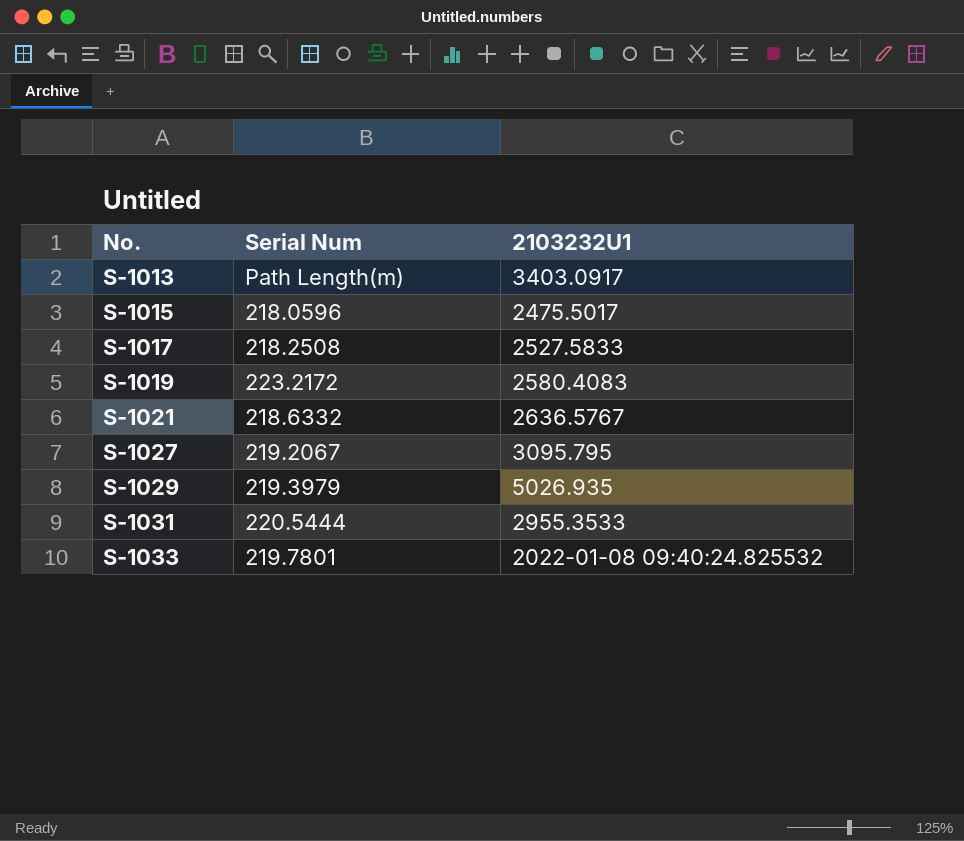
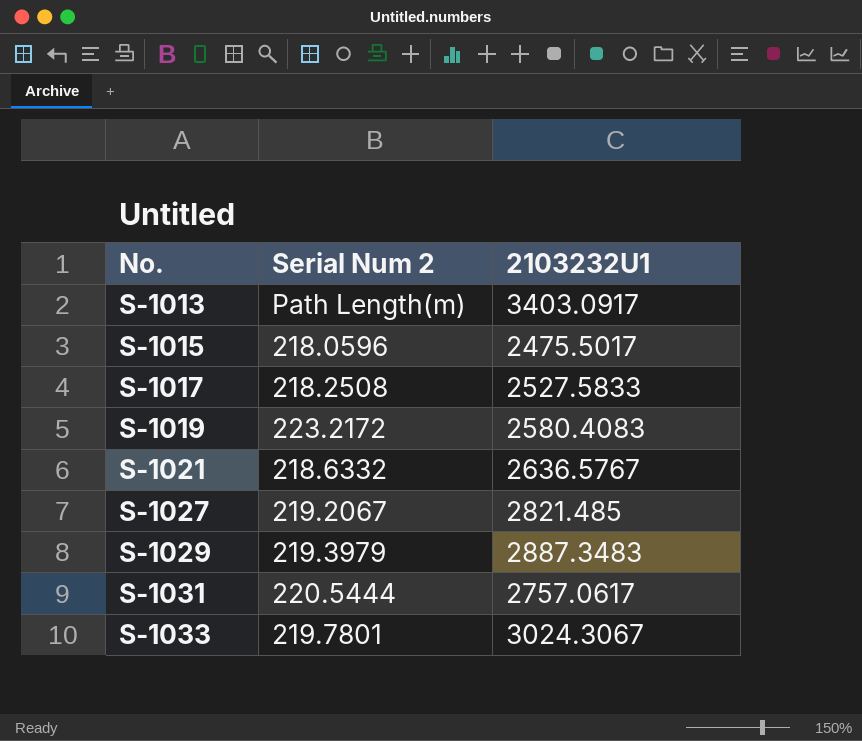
column name: Serial Num -> Serial Num 2
S-1027 | 2103232U1: 3095.795 -> 2821.485
S-1029 | 2103232U1: 5026.935 -> 2887.3483
S-1031 | 2103232U1: 2955.3533 -> 2757.0617
S-1033 | 2103232U1: 2022-01-08 09:40:24.825532 -> 3024.3067

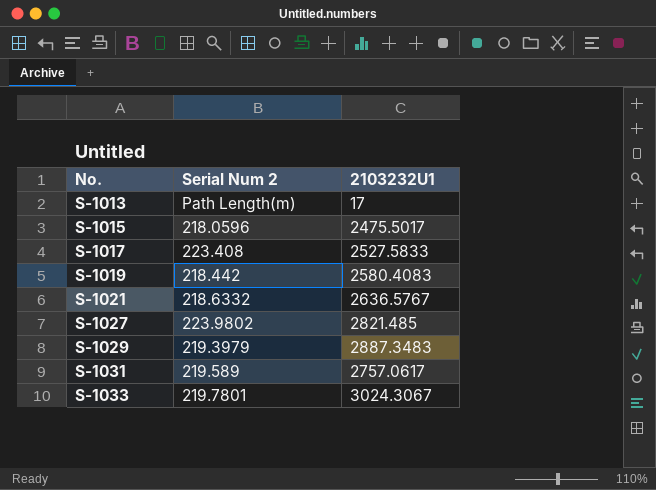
S-1013 | 2103232U1: 3403.0917 -> 17
S-1017 | Serial Num 2: 218.2508 -> 223.408
S-1019 | Serial Num 2: 223.2172 -> 218.442
S-1027 | Serial Num 2: 219.2067 -> 223.9802
S-1031 | Serial Num 2: 220.5444 -> 219.589

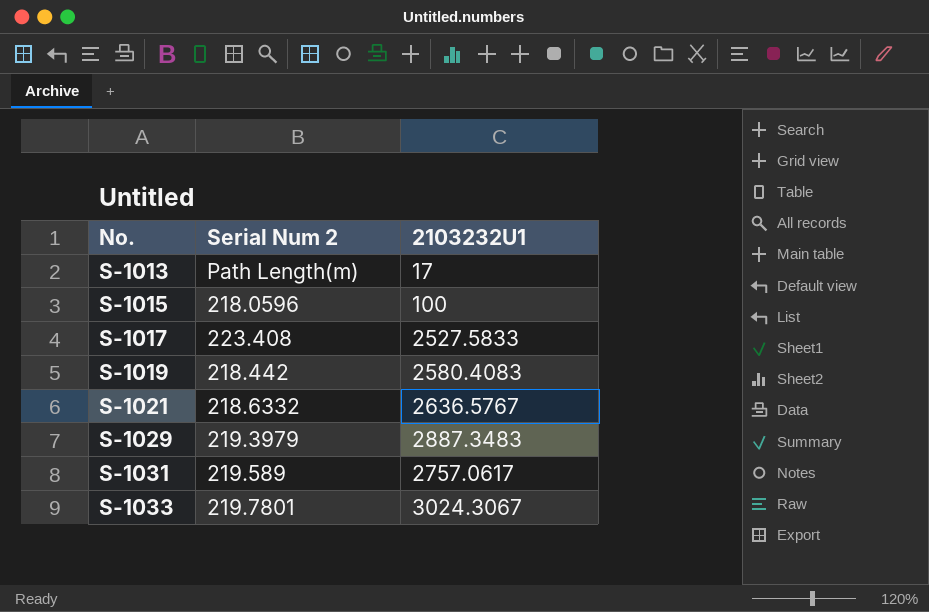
row S-1027: 223.9802 | 2821.485 -> none
S-1015 | 2103232U1: 2475.5017 -> 100

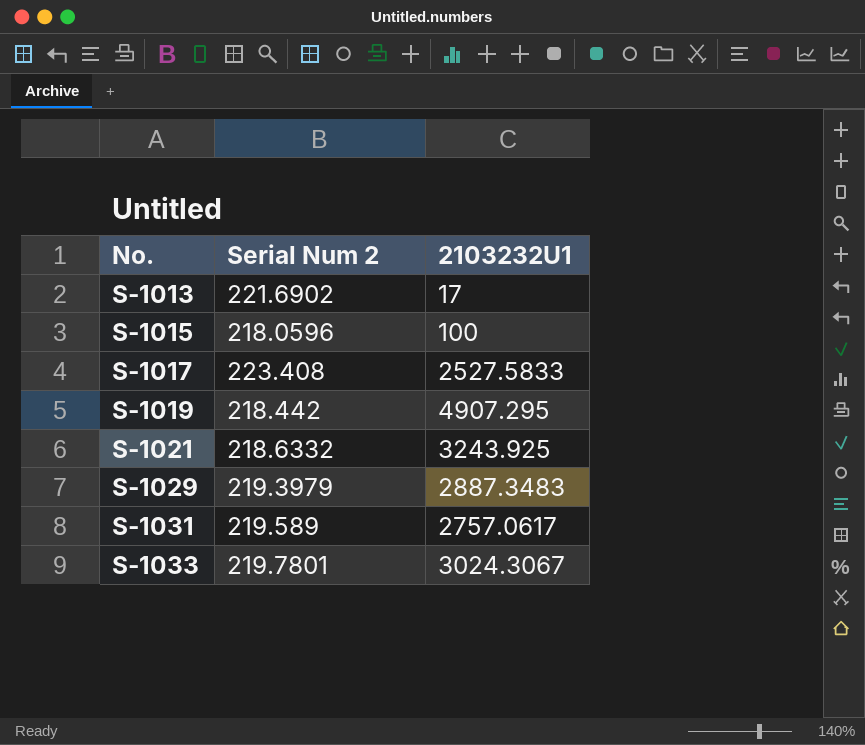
S-1013 | Serial Num 2: Path Length(m) -> 221.6902
S-1019 | 2103232U1: 2580.4083 -> 4907.295
S-1021 | 2103232U1: 2636.5767 -> 3243.925

